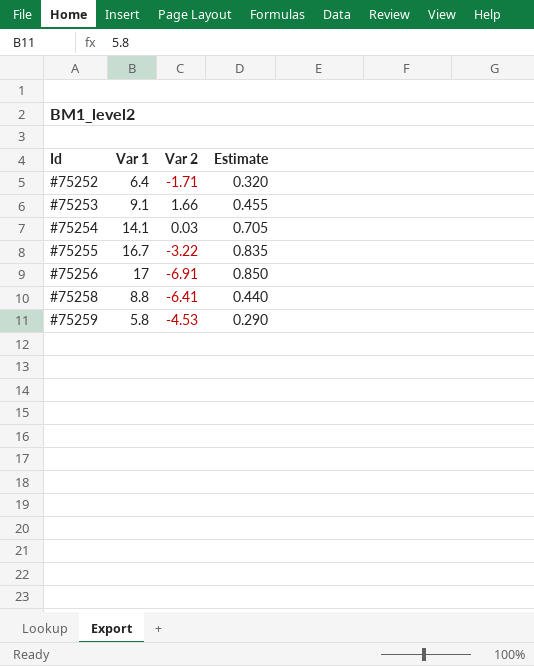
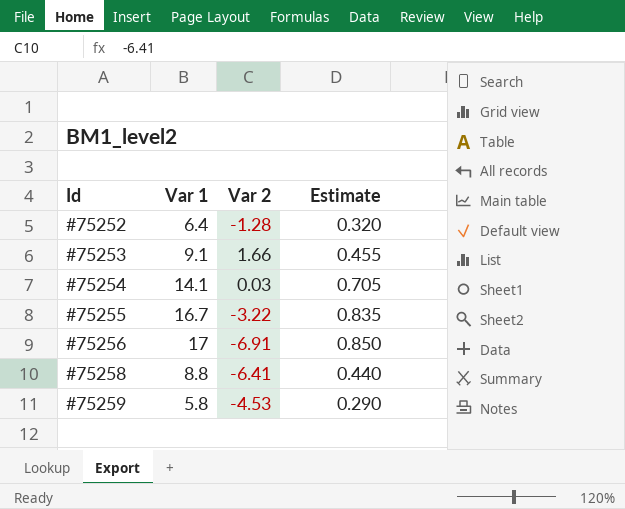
#75252 | Var 2: -1.71 -> -1.28

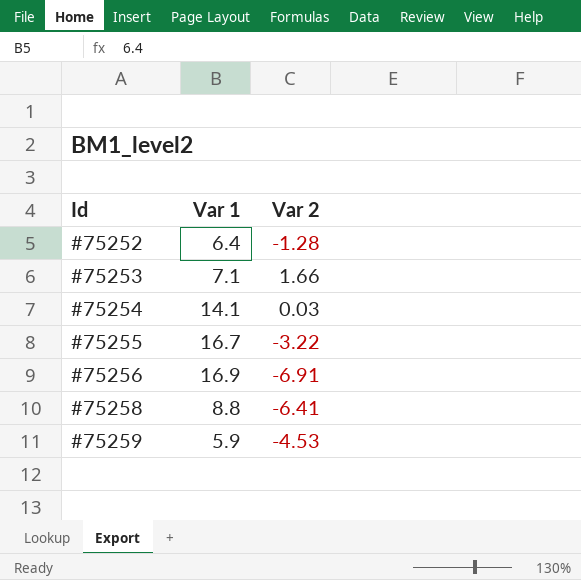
column Estimate | formula: [Var 1] * 0.05 -> none
#75253 | Var 1: 9.1 -> 7.1
#75256 | Var 1: 17 -> 16.9
#75259 | Var 1: 5.8 -> 5.9

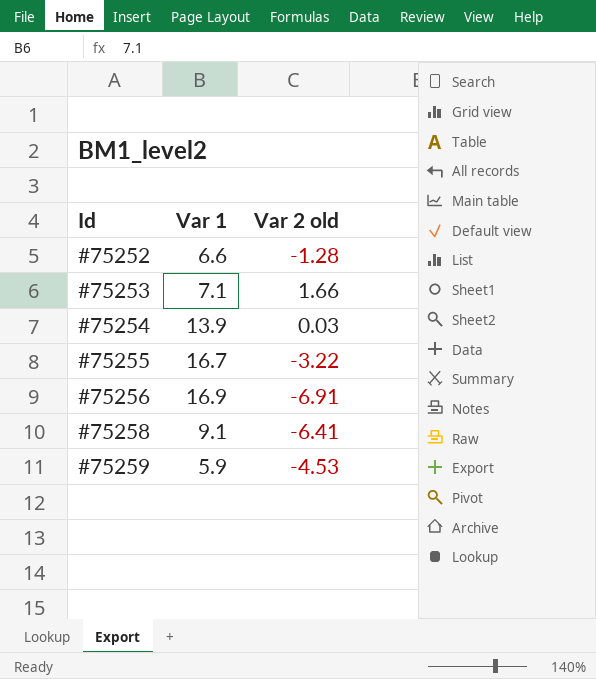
column name: Var 2 -> Var 2 old
#75252 | Var 1: 6.4 -> 6.6
#75254 | Var 1: 14.1 -> 13.9
#75258 | Var 1: 8.8 -> 9.1

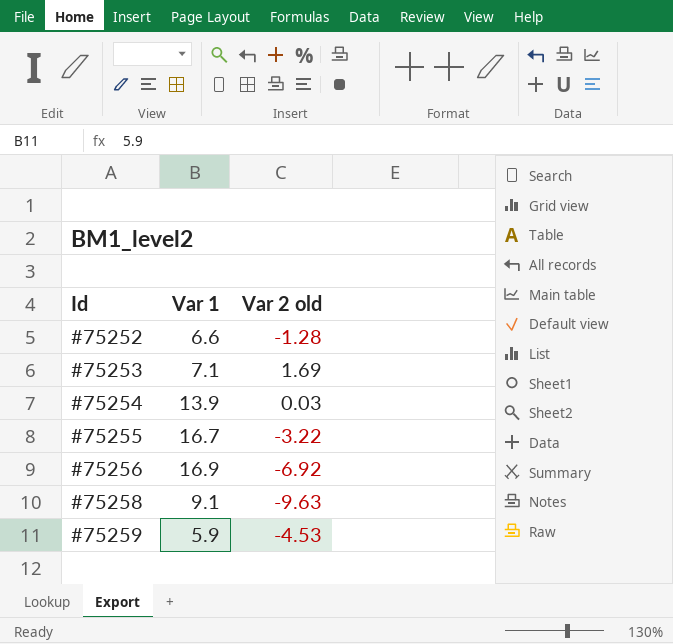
#75253 | Var 2 old: 1.66 -> 1.69
#75256 | Var 2 old: -6.91 -> -6.92
#75258 | Var 2 old: -6.41 -> -9.63

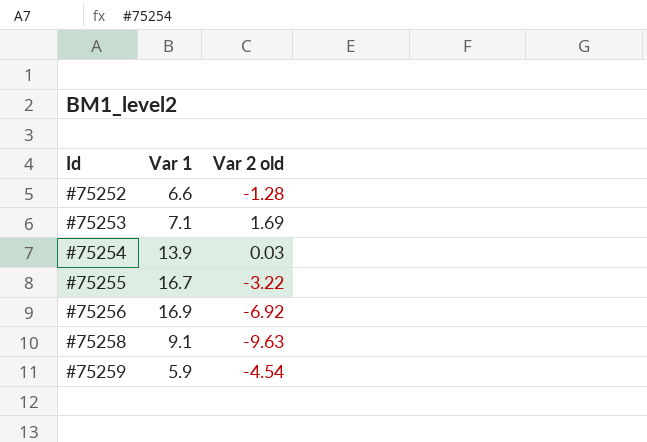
#75259 | Var 2 old: -4.53 -> -4.54

